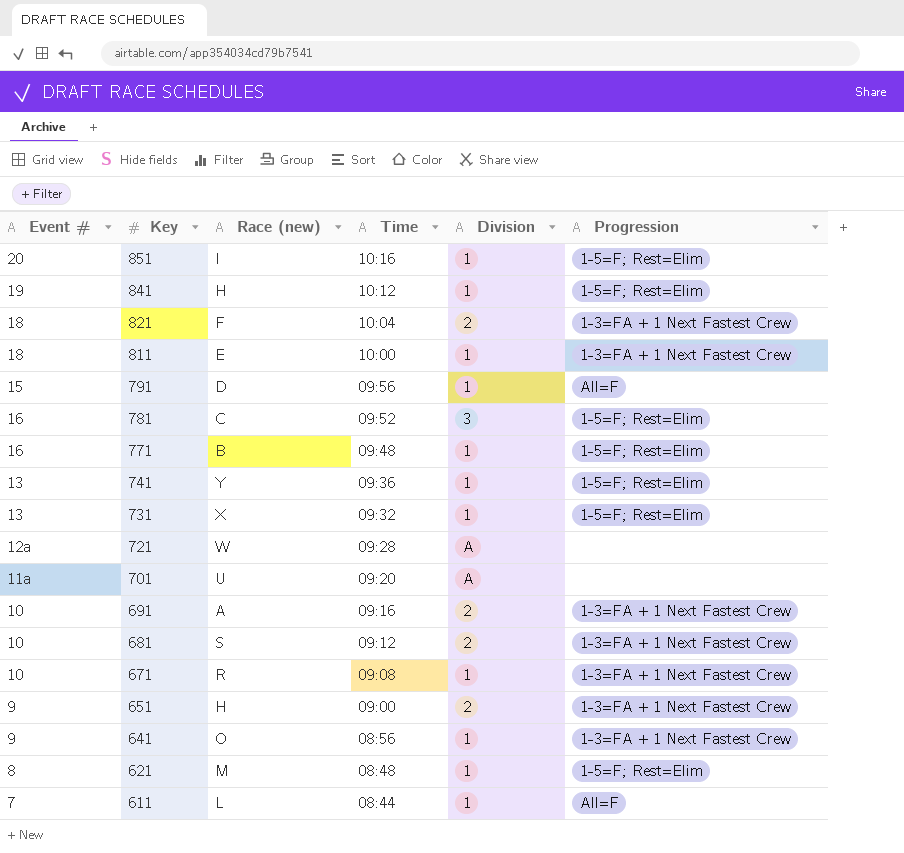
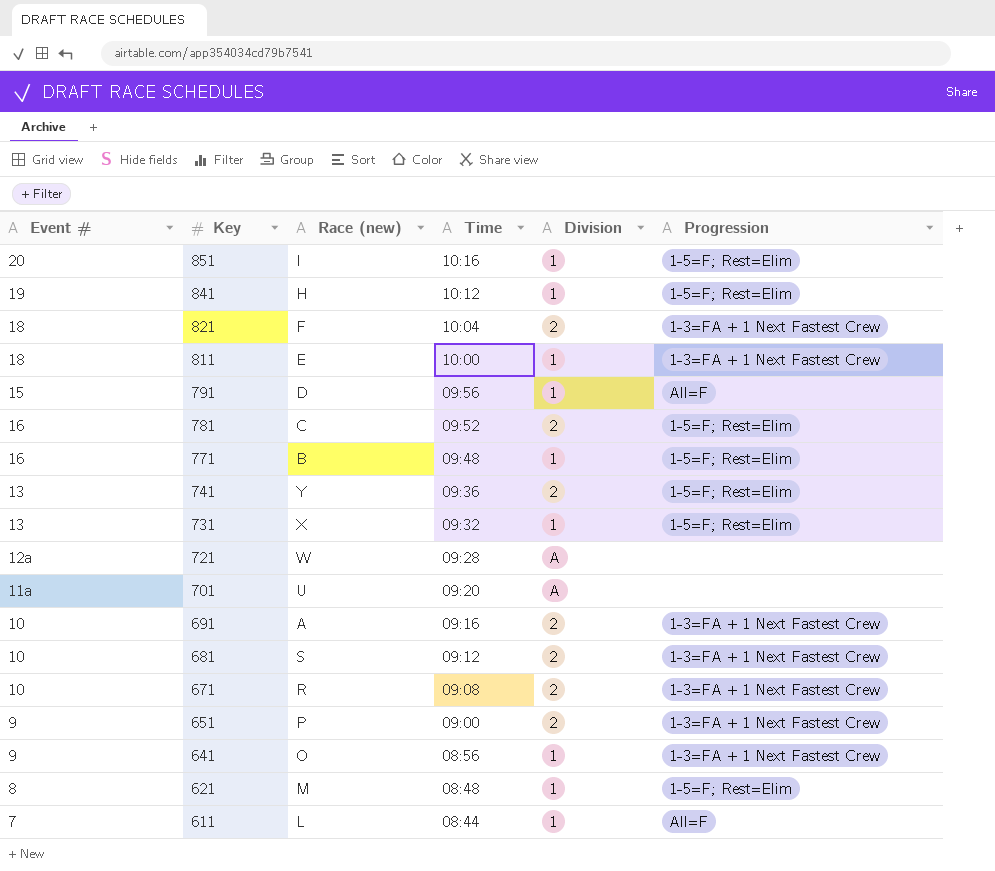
781 | Division: 3 -> 2
741 | Division: 1 -> 2
671 | Division: 1 -> 2
651 | Race (new): H -> P

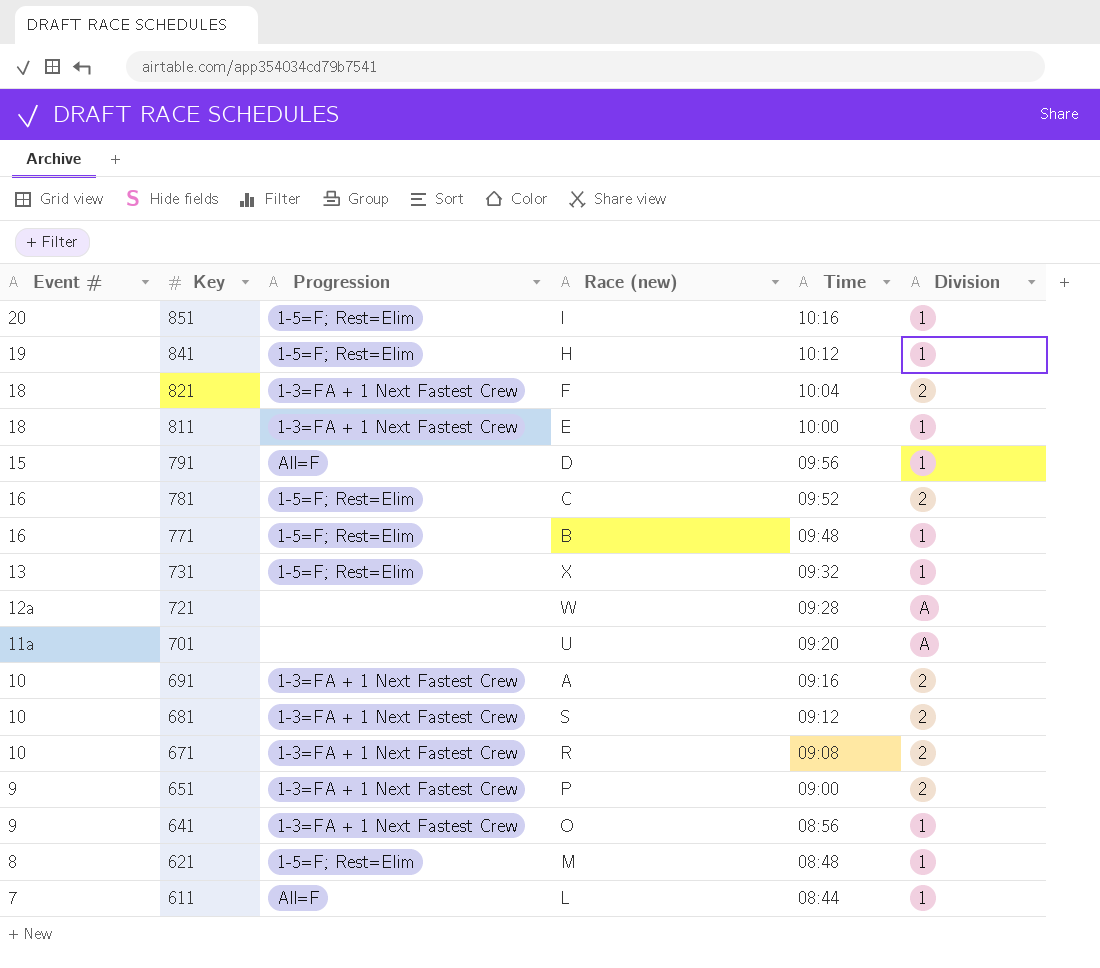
column Progression | position: 6 -> 3
row 741: 13 | Y | 09:36 | 2 | 1-5=F; Rest=Elim -> none

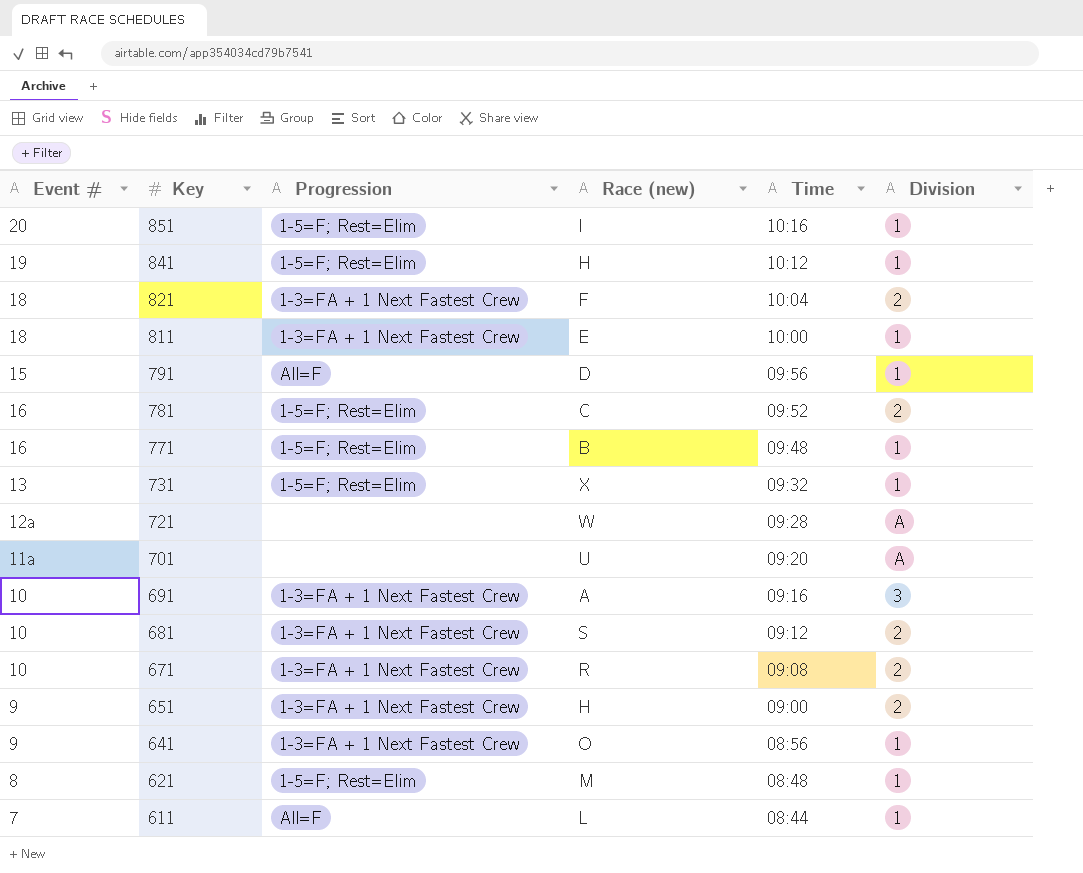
691 | Division: 2 -> 3
651 | Race (new): P -> H

